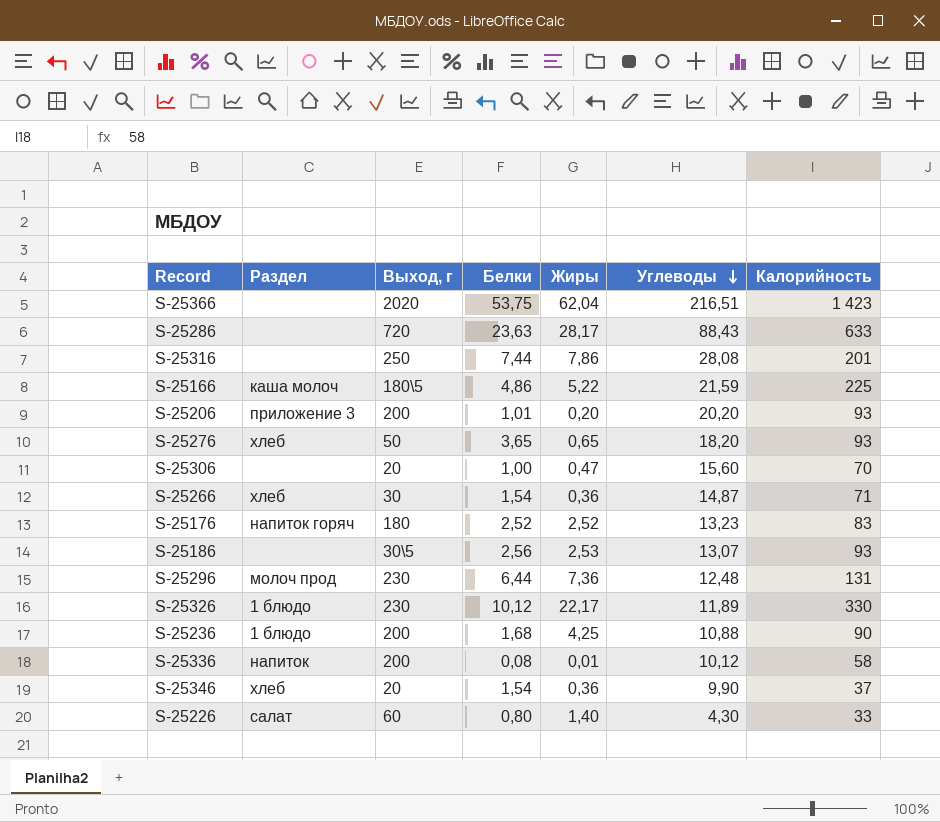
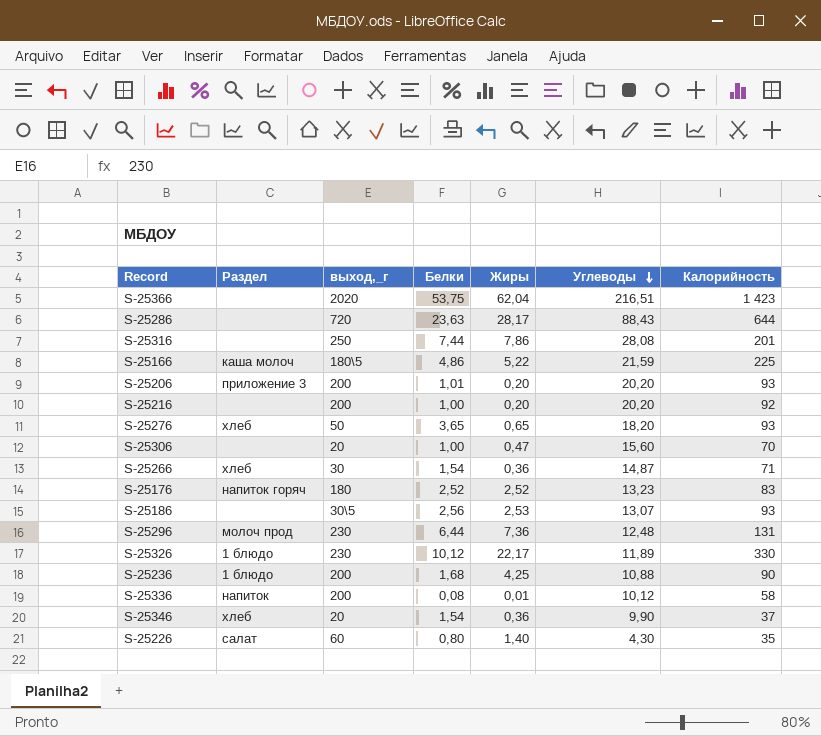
column name: Выход, г -> выход,_г
S-25286 | Калорийность: 633 -> 644
row S-25216: none -> none | 200 | 1,00 | 0,20 | 20,20 | 92
S-25226 | Калорийность: 33 -> 35

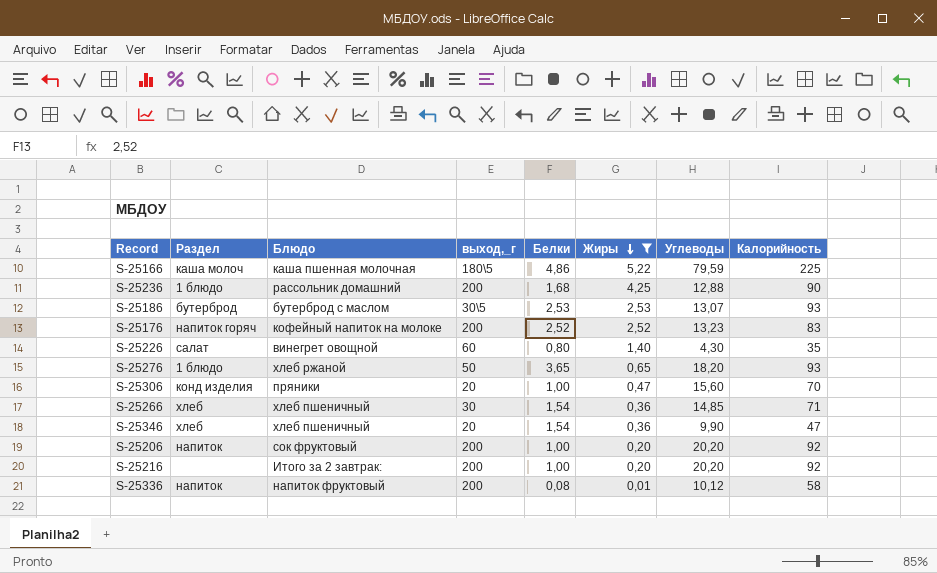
filter: none -> Жиры <= 5,22
row order: Углеводы descending -> Жиры descending
column Блюдо | position: none -> 3
S-25166 | Углеводы: 21,59 -> 79,59
S-25236 | Углеводы: 10,88 -> 12,88
S-25186 | Раздел: none -> бутерброд
S-25186 | Белки: 2,56 -> 2,53
S-25176 | выход,_г: 180 -> 200
S-25276 | Раздел: хлеб -> 1 блюдо
S-25306 | Раздел: none -> конд изделия
S-25266 | Углеводы: 14,87 -> 14,85
S-25346 | Калорийность: 37 -> 47
S-25206 | Раздел: приложение 3 -> напиток
S-25206 | Белки: 1,01 -> 1,00
S-25206 | Калорийность: 93 -> 92

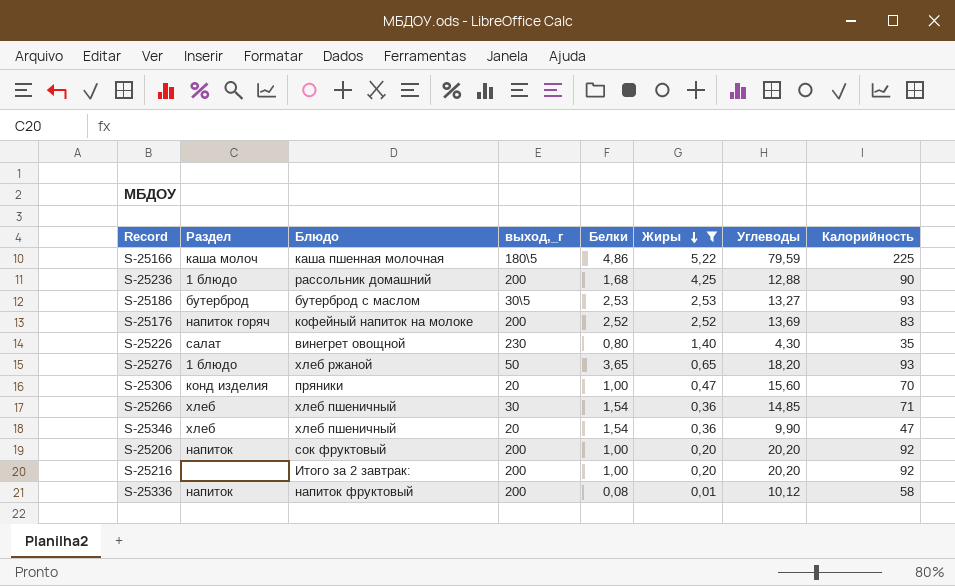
S-25186 | Углеводы: 13,07 -> 13,27
S-25176 | Углеводы: 13,23 -> 13,69
S-25226 | выход,_г: 60 -> 230

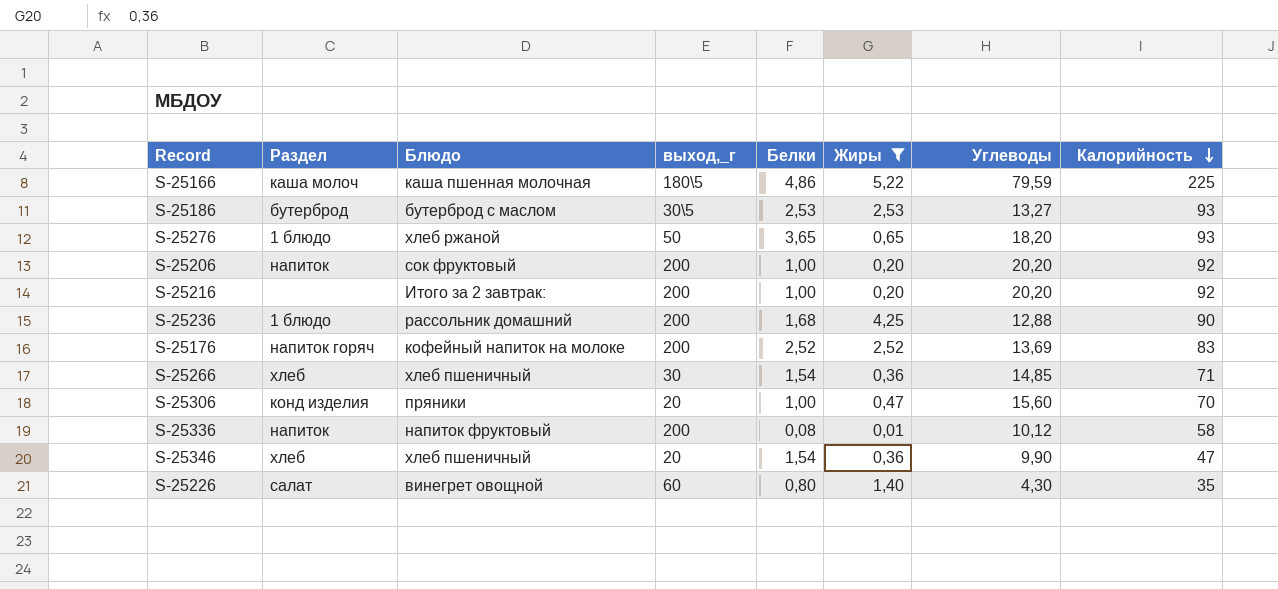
row order: Жиры descending -> Калорийность descending
S-25226 | выход,_г: 230 -> 60

